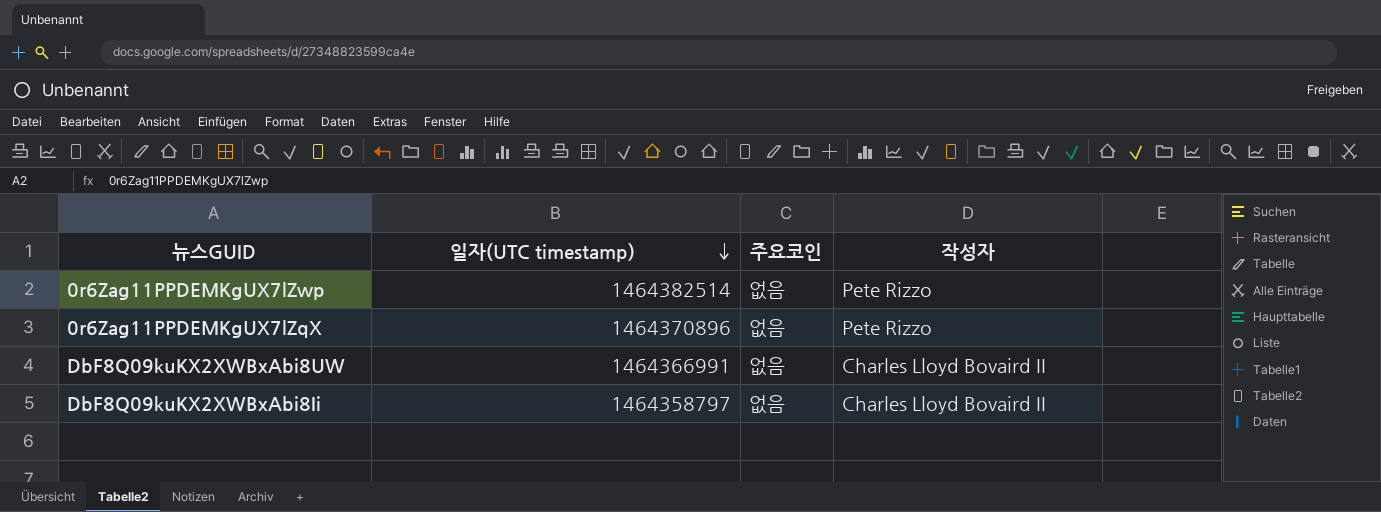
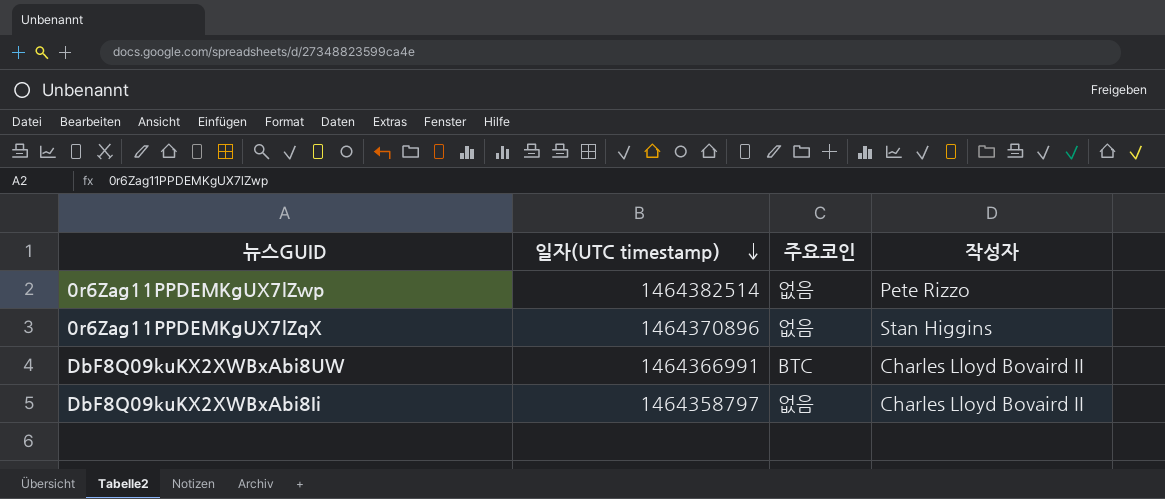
0r6Zag11PPDEMKgUX7lZqX | 작성자: Pete Rizzo -> Stan Higgins
DbF8Q09kuKX2XWBxAbi8UW | 주요코인: 없음 -> BTC

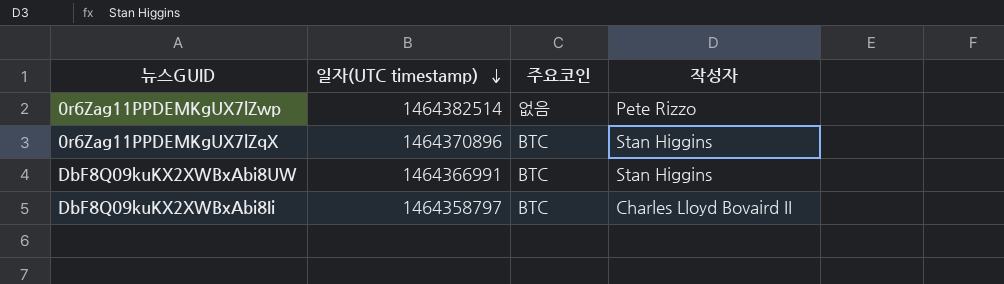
0r6Zag11PPDEMKgUX7lZqX | 주요코인: 없음 -> BTC
DbF8Q09kuKX2XWBxAbi8UW | 작성자: Charles Lloyd Bovaird II -> Stan Higgins
DbF8Q09kuKX2XWBxAbi8Ii | 주요코인: 없음 -> BTC

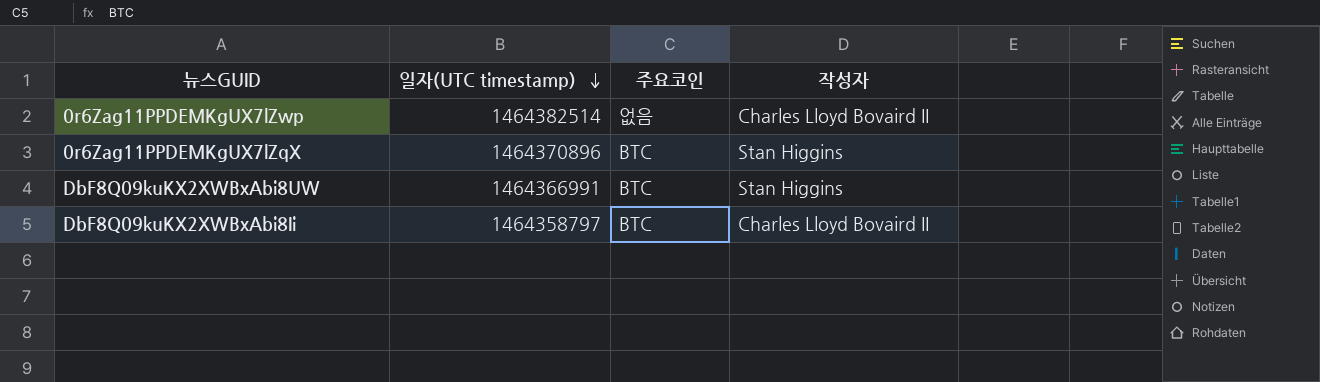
0r6Zag11PPDEMKgUX7lZwp | 작성자: Pete Rizzo -> Charles Lloyd Bovaird II

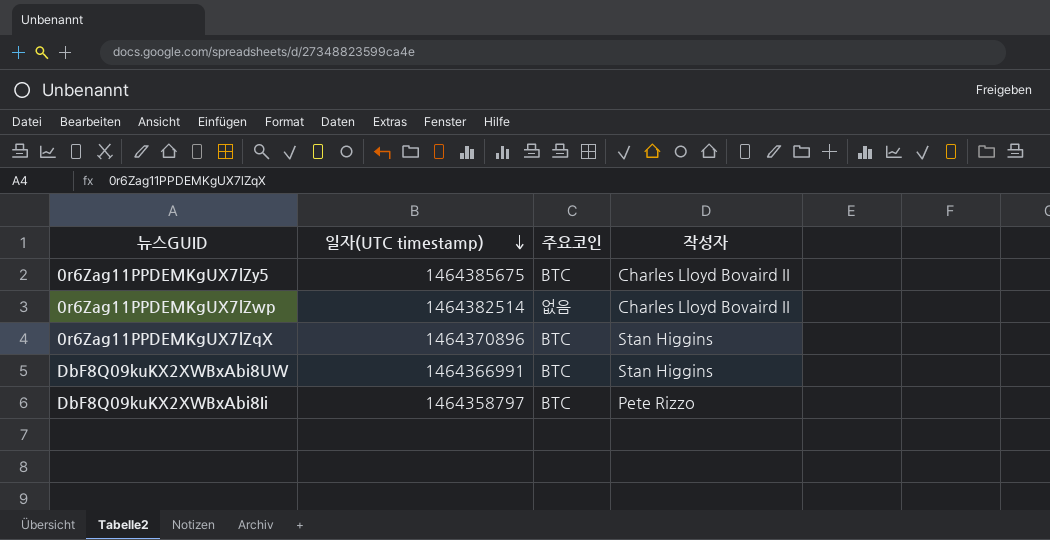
row 0r6Zag11PPDEMKgUX7lZy5: none -> 1464385675 | BTC | Charles Lloyd Bovaird II
DbF8Q09kuKX2XWBxAbi8Ii | 작성자: Charles Lloyd Bovaird II -> Pete Rizzo

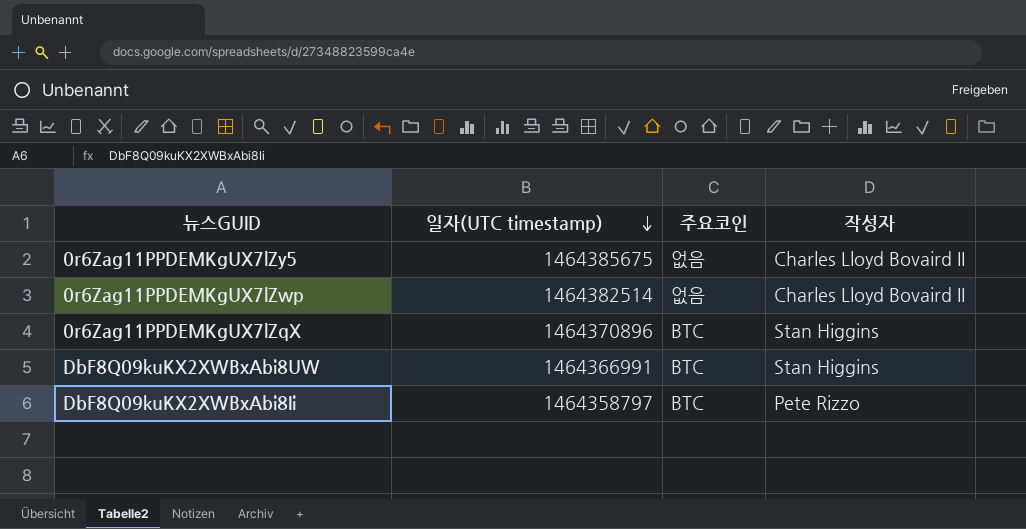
0r6Zag11PPDEMKgUX7lZy5 | 주요코인: BTC -> 없음

